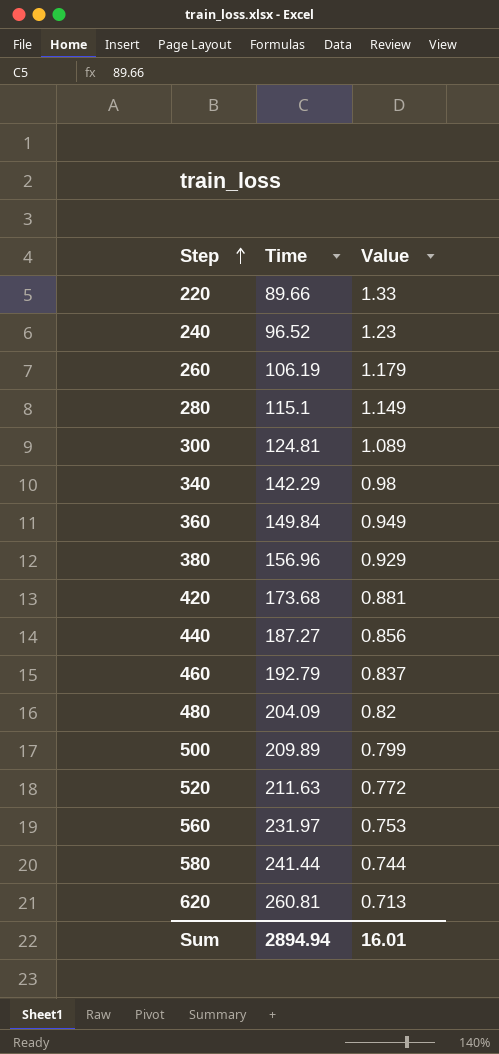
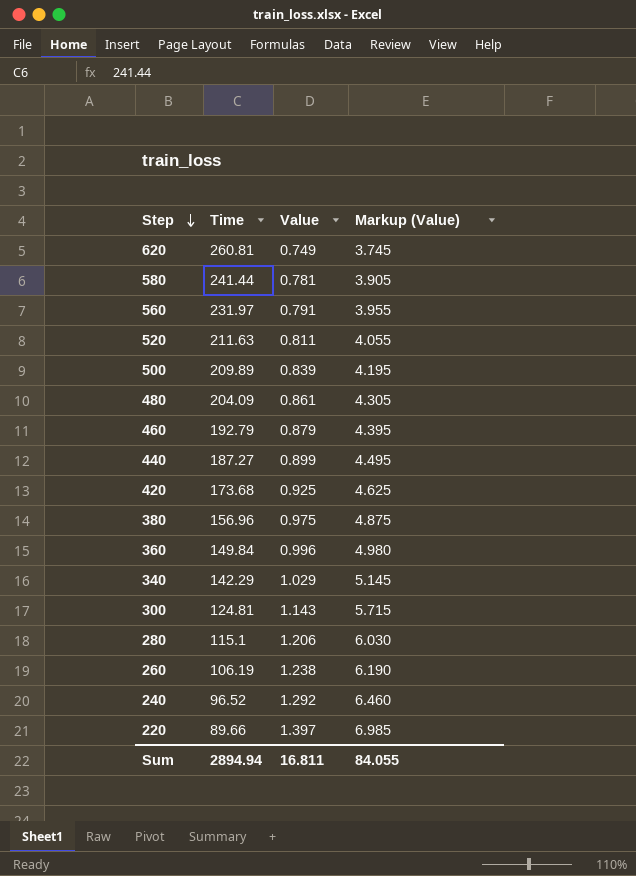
row order: Step ascending -> Step descending
column Markup (Value) | formula: none -> [Value] * 5
620 | Value: 0.713 -> 0.749
580 | Value: 0.744 -> 0.781
560 | Value: 0.753 -> 0.791
520 | Value: 0.772 -> 0.811
500 | Value: 0.799 -> 0.839
480 | Value: 0.82 -> 0.861
460 | Value: 0.837 -> 0.879
440 | Value: 0.856 -> 0.899
420 | Value: 0.881 -> 0.925
380 | Value: 0.929 -> 0.975
360 | Value: 0.949 -> 0.996
340 | Value: 0.98 -> 1.029
300 | Value: 1.089 -> 1.143
280 | Value: 1.149 -> 1.206
260 | Value: 1.179 -> 1.238
240 | Value: 1.23 -> 1.292
220 | Value: 1.33 -> 1.397
Sum | Value: 16.01 -> 16.811

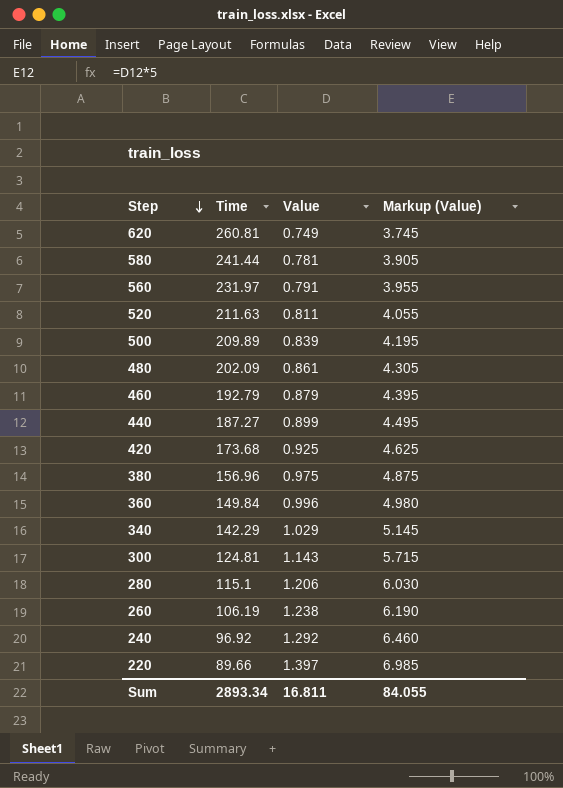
480 | Time: 204.09 -> 202.09
240 | Time: 96.52 -> 96.92
Sum | Time: 2894.94 -> 2893.34

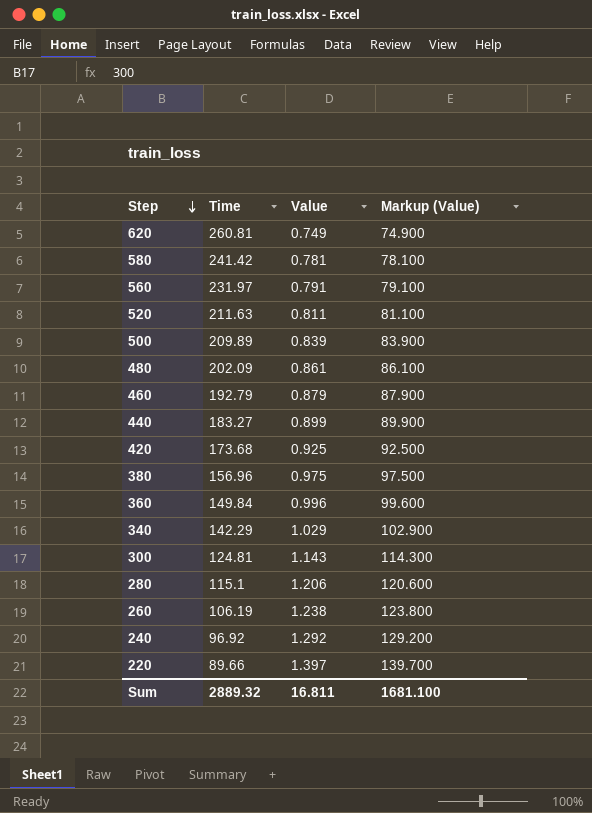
column Markup (Value) | formula: [Value] * 5 -> [Value] * 100
580 | Time: 241.44 -> 241.42
440 | Time: 187.27 -> 183.27
Sum | Time: 2893.34 -> 2889.32
Sum | Markup (Value): 84.055 -> 1681.100

